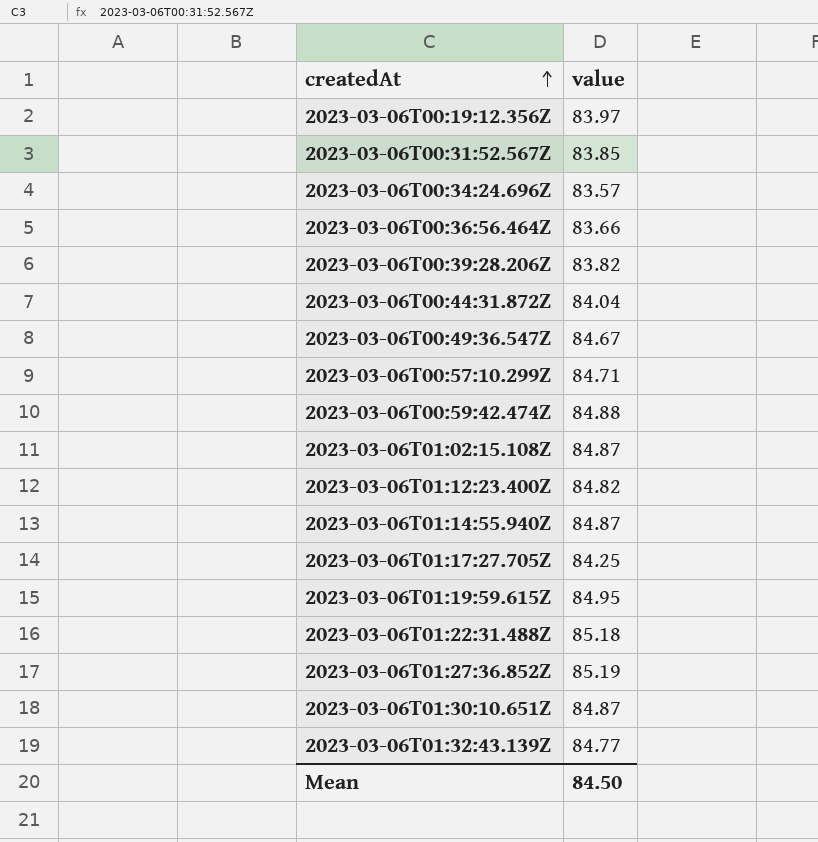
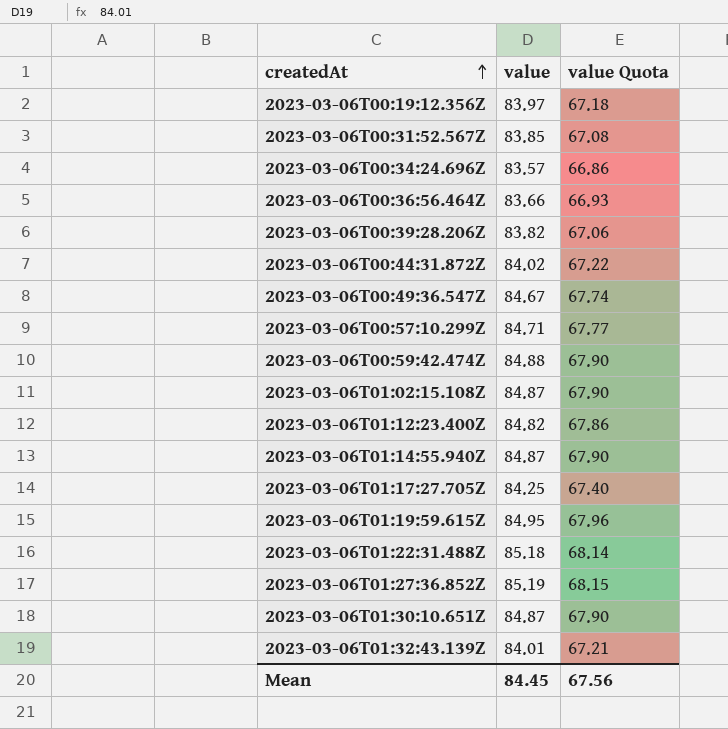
column value Quota | formula: none -> [value] * 0.8
2023-03-06T00:44:31.872Z | value: 84.04 -> 84.02
2023-03-06T01:32:43.139Z | value: 84.77 -> 84.01
Mean | value: 84.50 -> 84.45

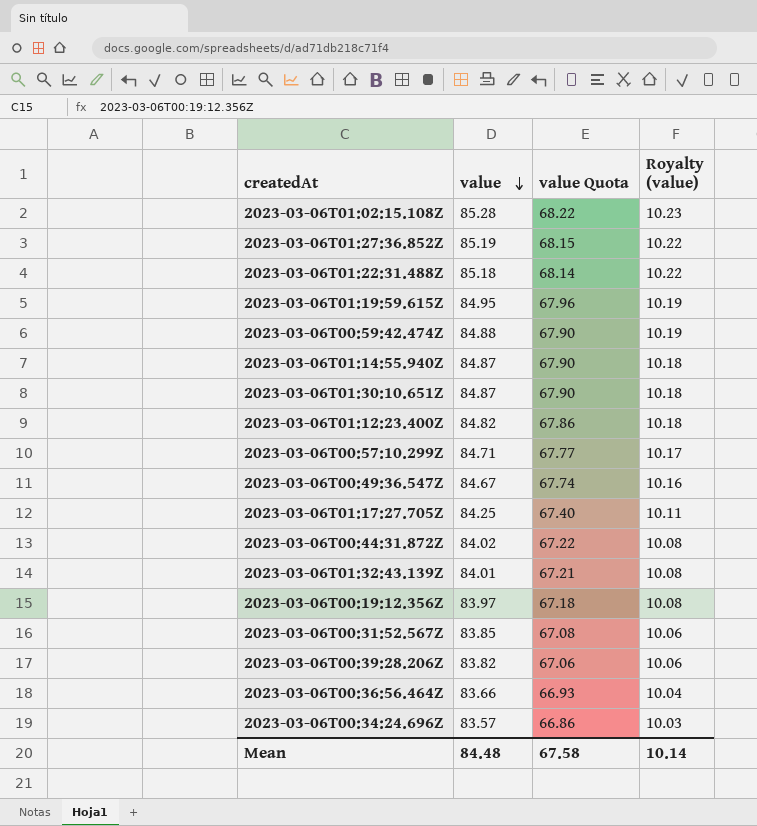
row order: createdAt ascending -> value descending
column Royalty (value) | formula: none -> [value] * 0.12
2023-03-06T01:02:15.108Z | value: 84.87 -> 85.28
2023-03-06T01:02:15.108Z | value Quota: 67.90 -> 68.22
Mean | value: 84.45 -> 84.48
Mean | value Quota: 67.56 -> 67.58

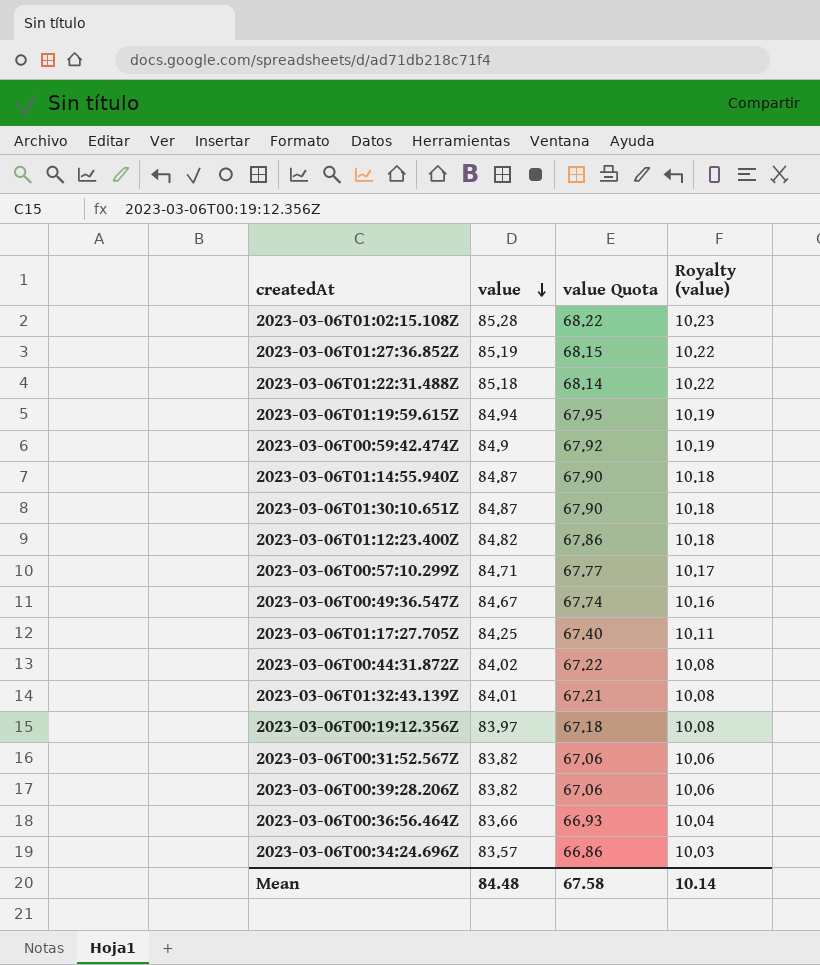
2023-03-06T01:19:59.615Z | value: 84.95 -> 84.94
2023-03-06T01:19:59.615Z | value Quota: 67.96 -> 67.95
2023-03-06T00:59:42.474Z | value: 84.88 -> 84.9
2023-03-06T00:59:42.474Z | value Quota: 67.90 -> 67.92
2023-03-06T00:31:52.567Z | value: 83.85 -> 83.82
2023-03-06T00:31:52.567Z | value Quota: 67.08 -> 67.06

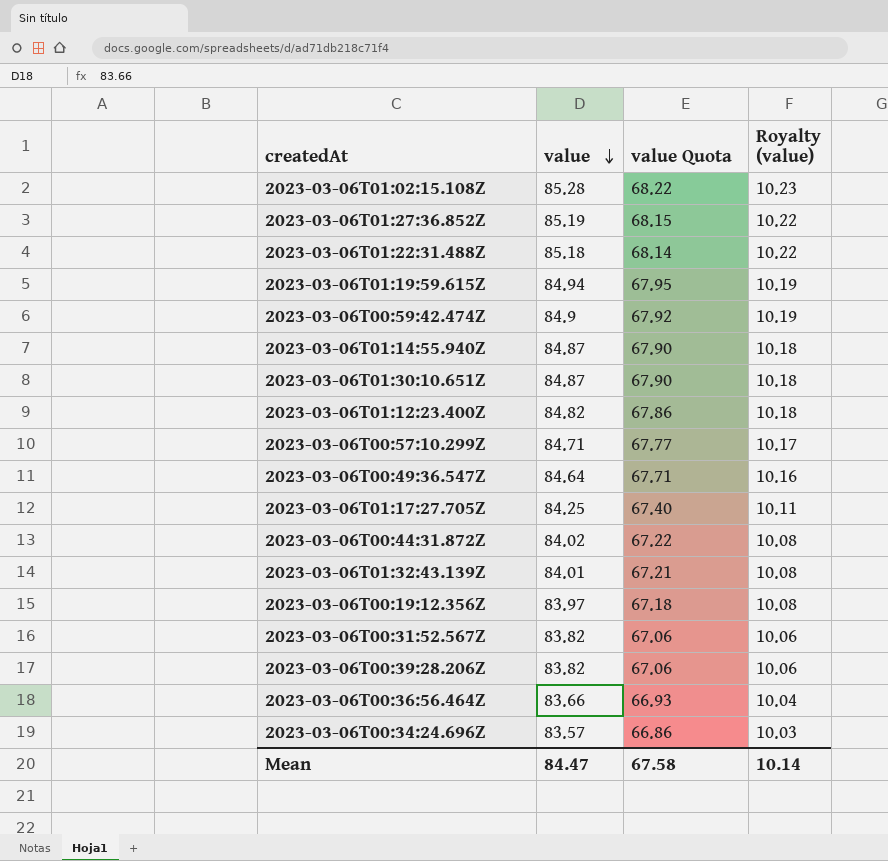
2023-03-06T00:49:36.547Z | value: 84.67 -> 84.64
2023-03-06T00:49:36.547Z | value Quota: 67.74 -> 67.71
Mean | value: 84.48 -> 84.47

